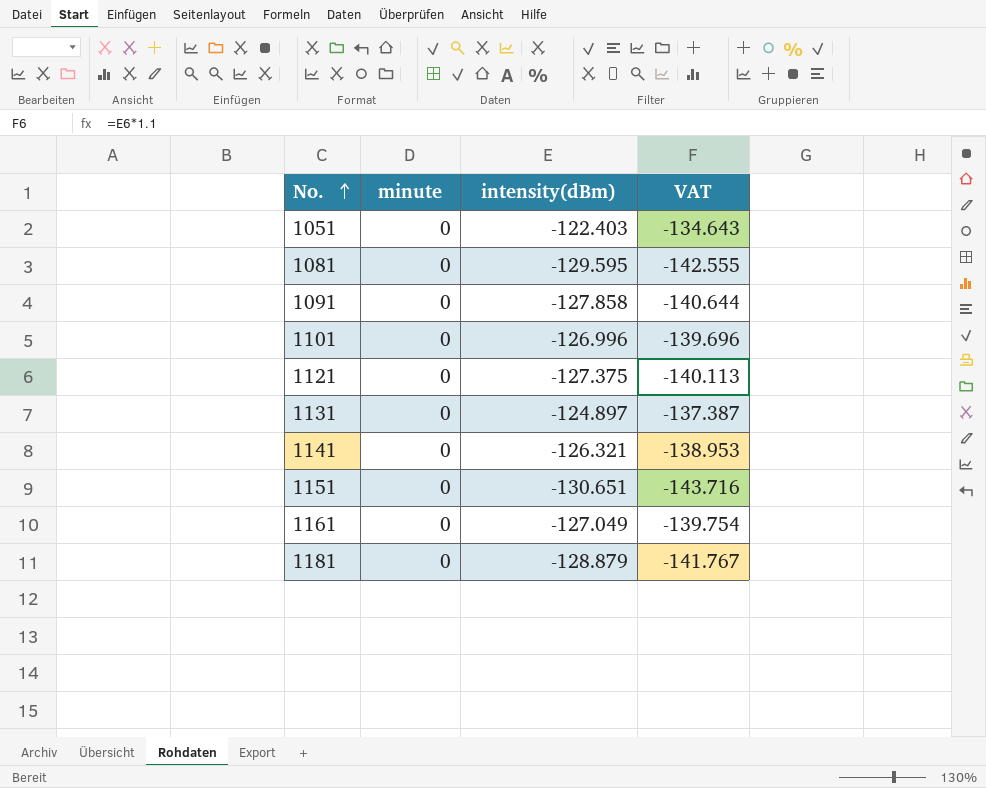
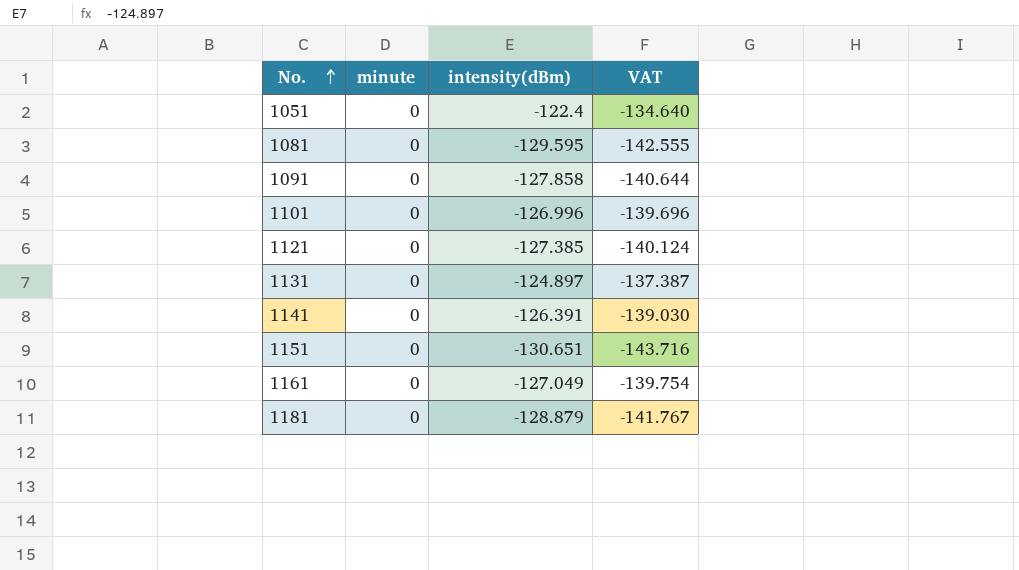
1051 | intensity(dBm): -122.403 -> -122.4
1051 | VAT: -134.643 -> -134.640
1121 | intensity(dBm): -127.375 -> -127.385
1121 | VAT: -140.113 -> -140.124
1141 | intensity(dBm): -126.321 -> -126.391
1141 | VAT: -138.953 -> -139.030

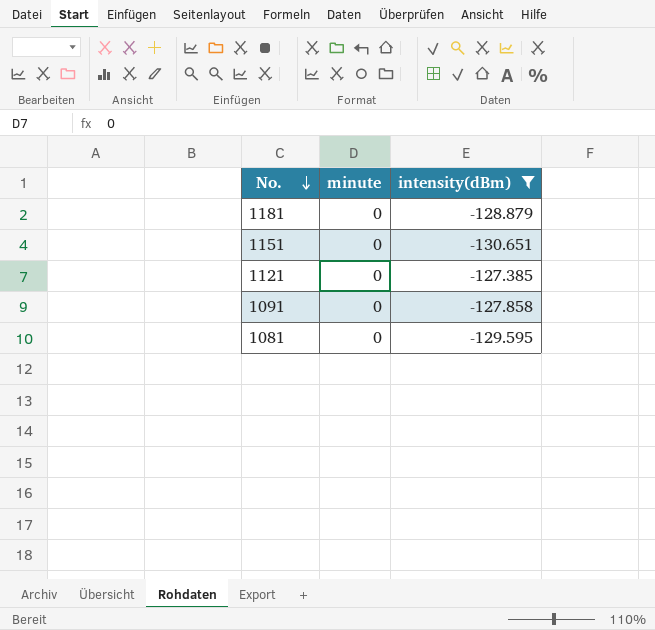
filter: none -> intensity(dBm) <= -127.385
row order: No. ascending -> No. descending
column VAT | formula: [intensity(dBm)] * 1.1 -> none

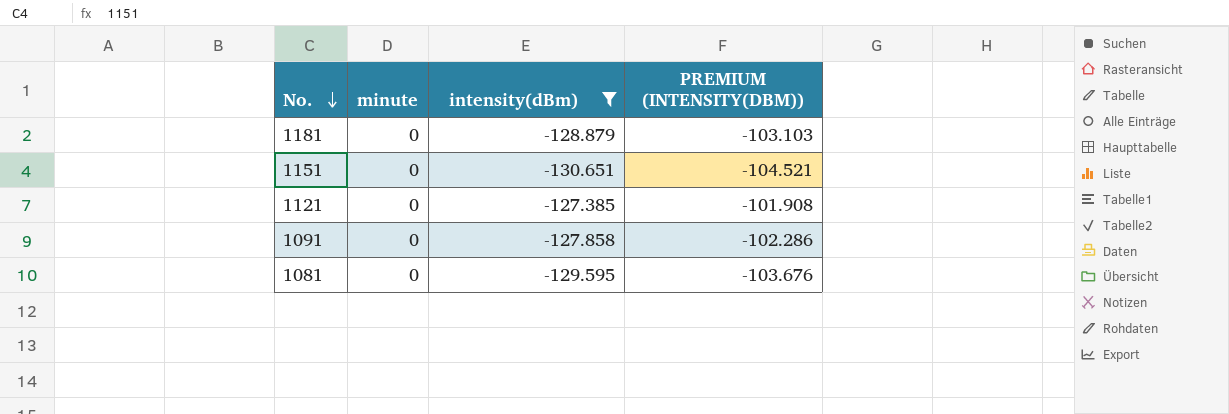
column PREMIUM (INTENSITY(DBM)) | formula: none -> [intensity(dBm)] * 0.8

